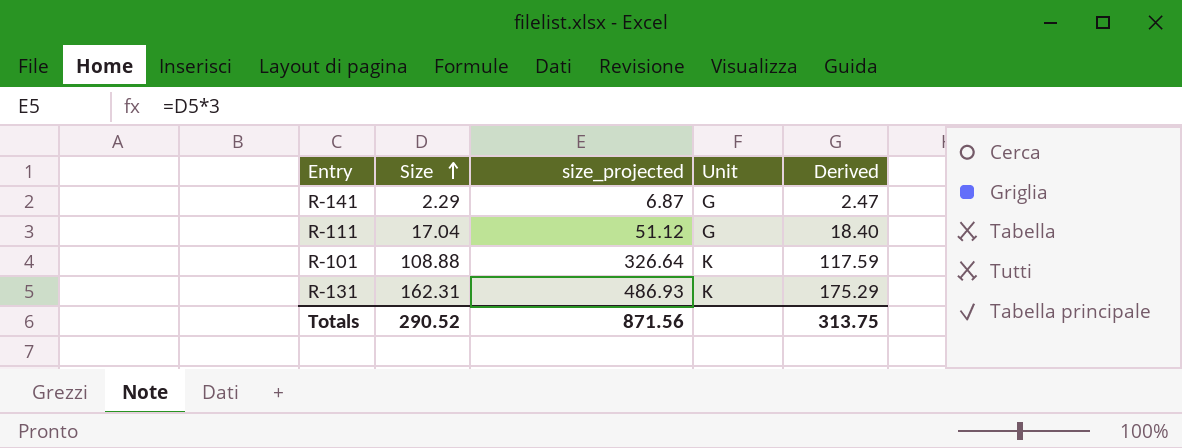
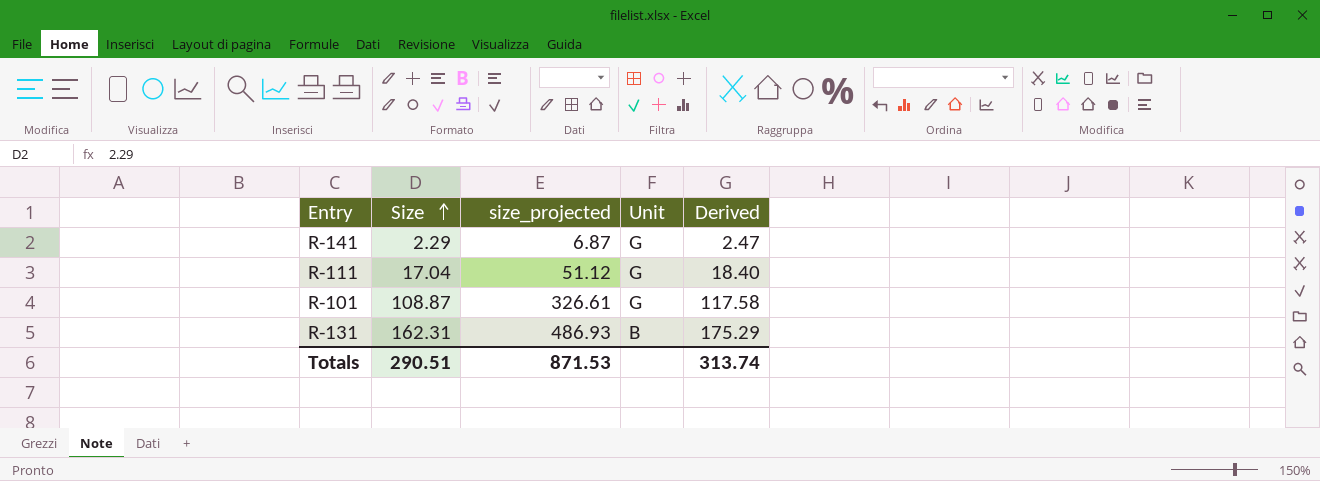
R-101 | Size: 108.88 -> 108.87
R-101 | size_projected: 326.64 -> 326.61
R-101 | Unit: K -> G
R-101 | Derived: 117.59 -> 117.58
R-131 | Unit: K -> B
Totals | Size: 290.52 -> 290.51
Totals | size_projected: 871.56 -> 871.53
Totals | Derived: 313.75 -> 313.74

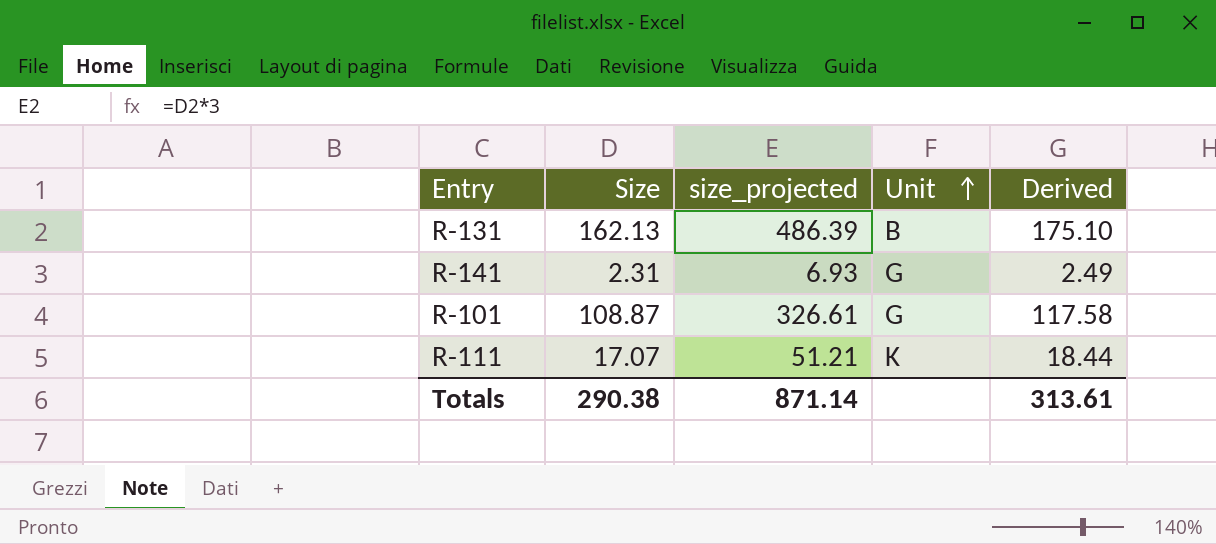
row order: Size ascending -> Unit ascending
R-131 | Size: 162.31 -> 162.13
R-131 | size_projected: 486.93 -> 486.39
R-131 | Derived: 175.29 -> 175.10
R-141 | Size: 2.29 -> 2.31
R-141 | size_projected: 6.87 -> 6.93
R-141 | Derived: 2.47 -> 2.49
R-111 | Size: 17.04 -> 17.07
R-111 | size_projected: 51.12 -> 51.21
R-111 | Unit: G -> K
R-111 | Derived: 18.40 -> 18.44
Totals | Size: 290.51 -> 290.38
Totals | size_projected: 871.53 -> 871.14
Totals | Derived: 313.74 -> 313.61

